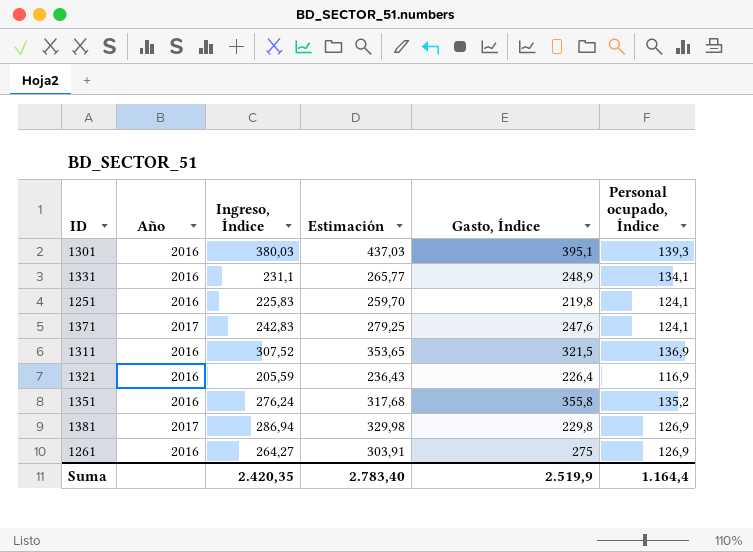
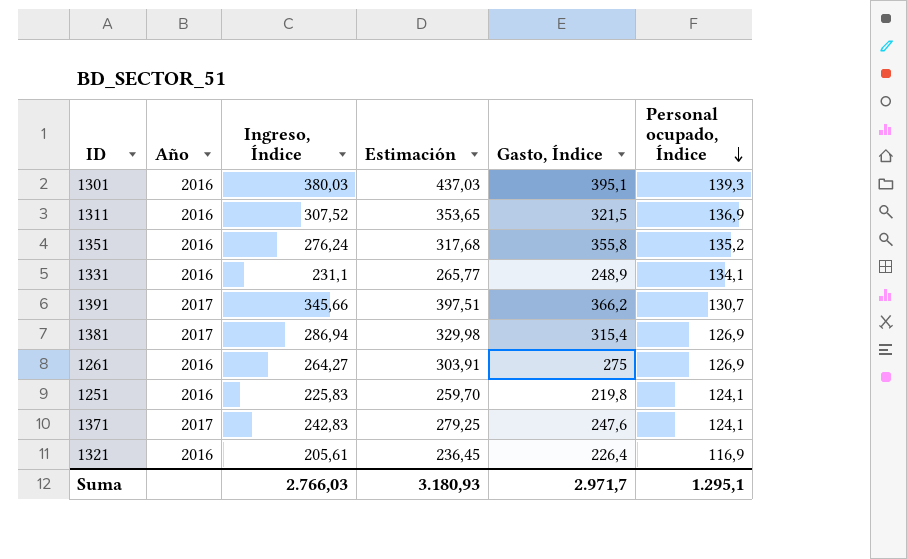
row order: none -> Personal ocupado, Índice descending
row 1391: none -> 2017 | 345,66 | 397,51 | 366,2 | 130,7
1381 | Gasto, Índice: 229,8 -> 315,4
1321 | Ingreso, Índice: 205,59 -> 205,61
1321 | Estimación: 236,43 -> 236,45
Suma | Ingreso, Índice: 2.420,35 -> 2.766,03
Suma | Estimación: 2.783,40 -> 3.180,93
Suma | Gasto, Índice: 2.519,9 -> 2.971,7
Suma | Personal ocupado, Índice: 1.164,4 -> 1.295,1

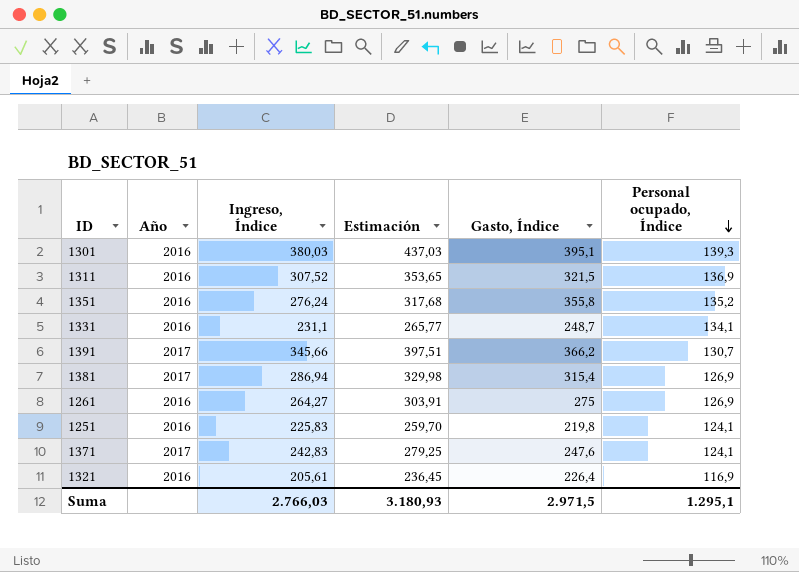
1331 | Gasto, Índice: 248,9 -> 248,7
Suma | Gasto, Índice: 2.971,7 -> 2.971,5

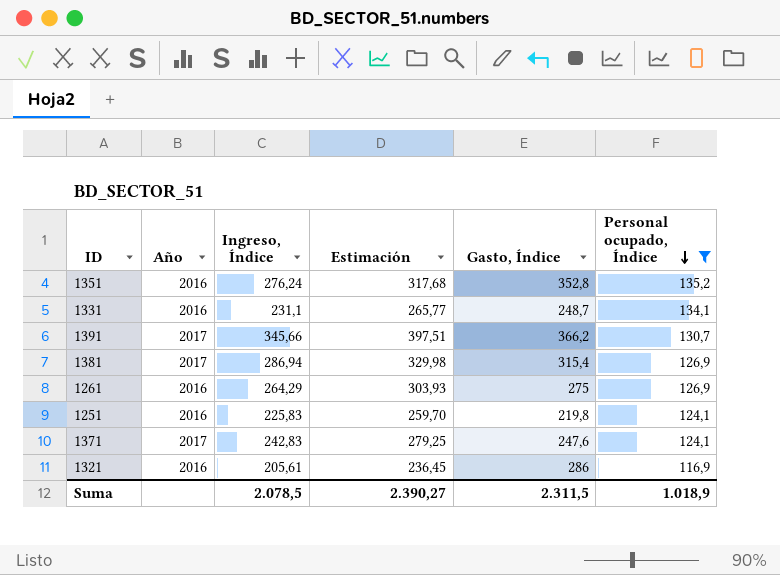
filter: none -> Personal ocupado, Índice <= 135,2
1351 | Gasto, Índice: 355,8 -> 352,8
1261 | Ingreso, Índice: 264,27 -> 264,29
1261 | Estimación: 303,91 -> 303,93
1321 | Gasto, Índice: 226,4 -> 286
Suma | Ingreso, Índice: 2.766,03 -> 2.078,5
Suma | Estimación: 3.180,93 -> 2.390,27
Suma | Gasto, Índice: 2.971,5 -> 2.311,5
Suma | Personal ocupado, Índice: 1.295,1 -> 1.018,9

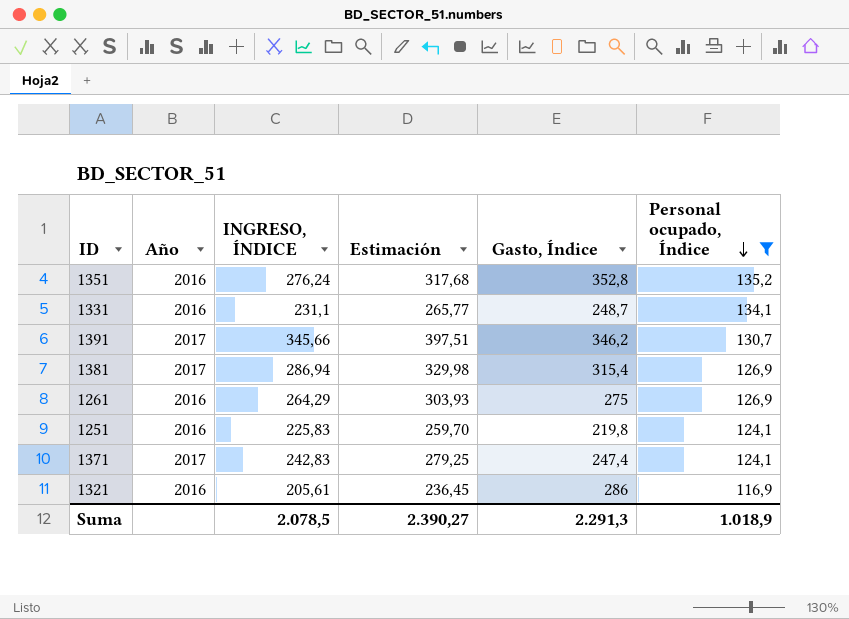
column name: Ingreso, Índice -> INGRESO, ÍNDICE
1391 | Gasto, Índice: 366,2 -> 346,2
1371 | Gasto, Índice: 247,6 -> 247,4
Suma | Gasto, Índice: 2.311,5 -> 2.291,3

